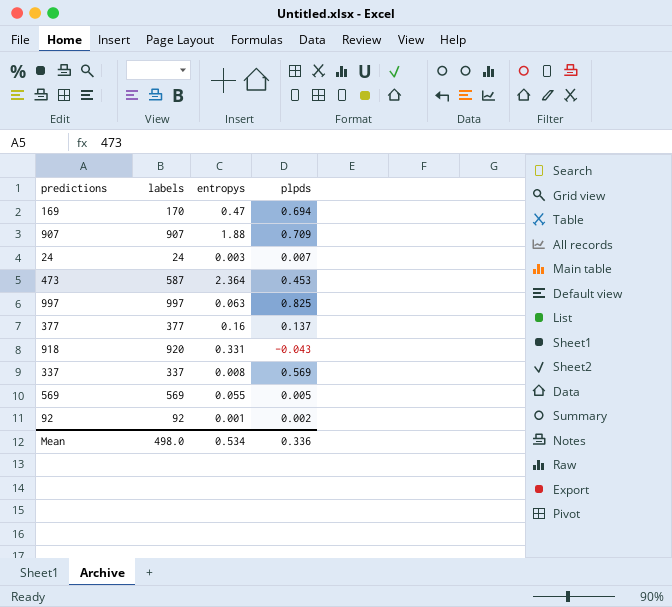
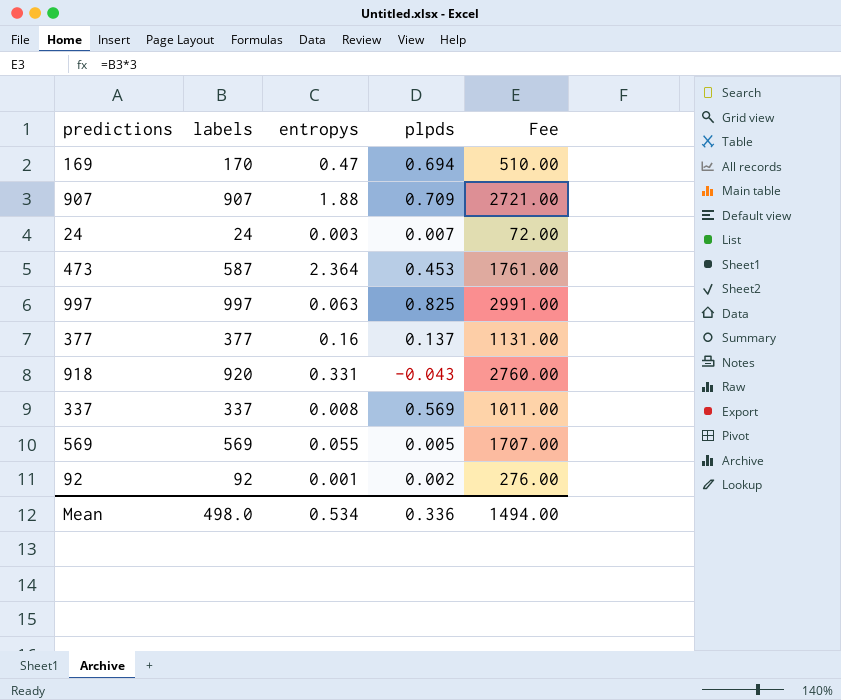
column Fee | formula: none -> [labels] * 3

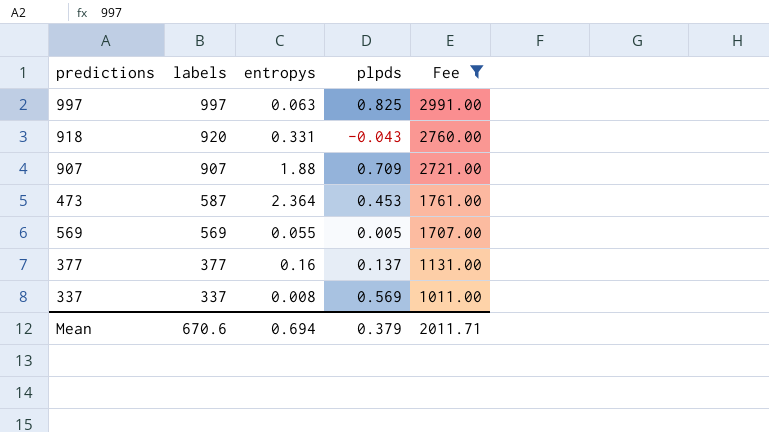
filter: none -> Fee >= 1011.00
row order: none -> labels descending
Mean | labels: 498.0 -> 670.6
Mean | entropys: 0.534 -> 0.694
Mean | plpds: 0.336 -> 0.379
Mean | Fee: 1494.00 -> 2011.71

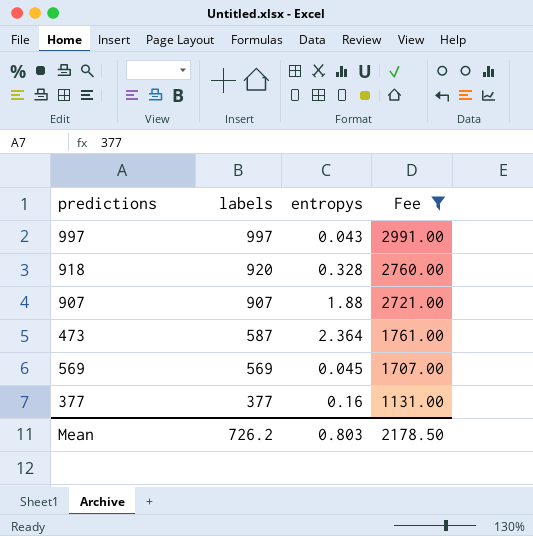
column plpds | position: 4 -> none
row 337: 337 | 0.008 | 0.569 | 1011.00 -> none
997 | entropys: 0.063 -> 0.043
918 | entropys: 0.331 -> 0.328
569 | entropys: 0.055 -> 0.045
Mean | labels: 670.6 -> 726.2
Mean | entropys: 0.694 -> 0.803
Mean | Fee: 2011.71 -> 2178.50

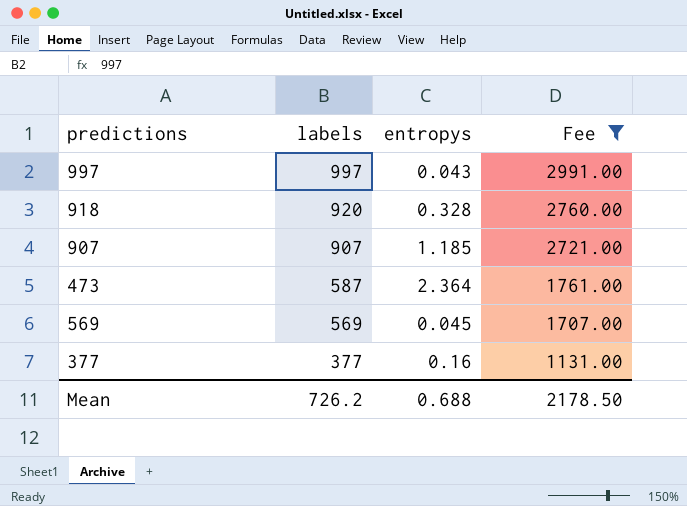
907 | entropys: 1.88 -> 1.185
Mean | entropys: 0.803 -> 0.688

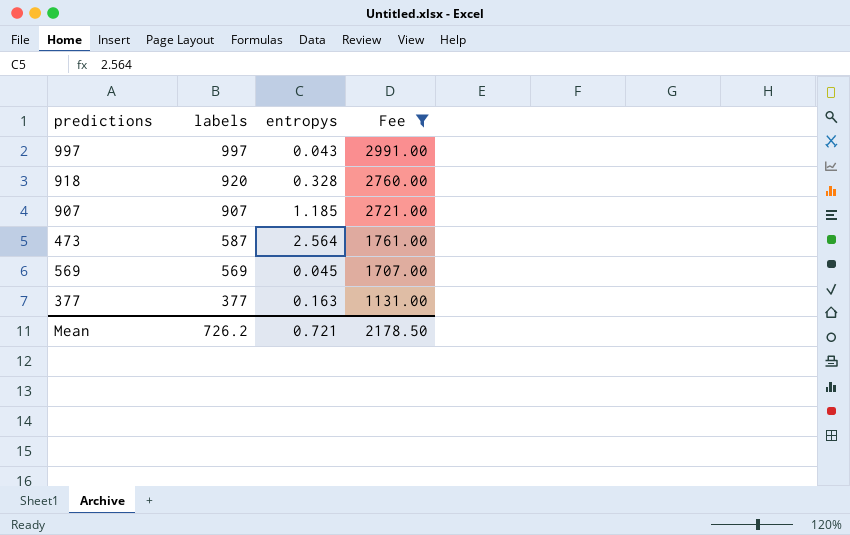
473 | entropys: 2.364 -> 2.564
377 | entropys: 0.16 -> 0.163
Mean | entropys: 0.688 -> 0.721

